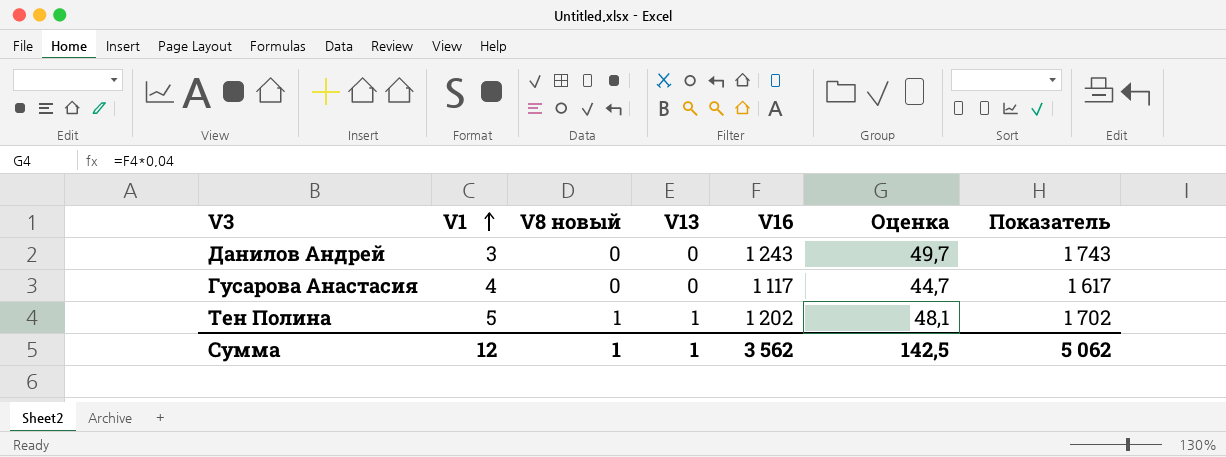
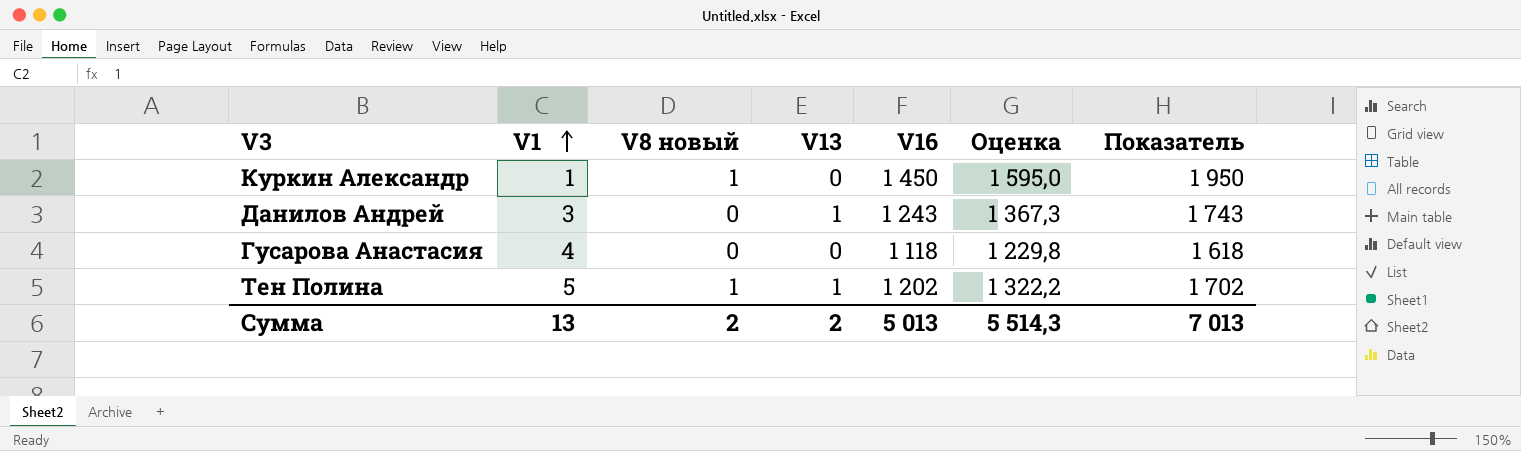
column Оценка | formula: [V16] * 0,04 -> [V16] * 1,1
row Куркин Александр: none -> 1 | 1 | 0 | 1 450 | 1 595,0 | 1 950
Данилов Андрей | V13: 0 -> 1
Гусарова Анастасия | V16: 1 117 -> 1 118
Гусарова Анастасия | Показатель: 1 617 -> 1 618
Сумма | V1: 12 -> 13
Сумма | V8 новый: 1 -> 2
Сумма | V13: 1 -> 2
Сумма | V16: 3 562 -> 5 013
Сумма | Оценка: 142,5 -> 5 514,3
Сумма | Показатель: 5 062 -> 7 013

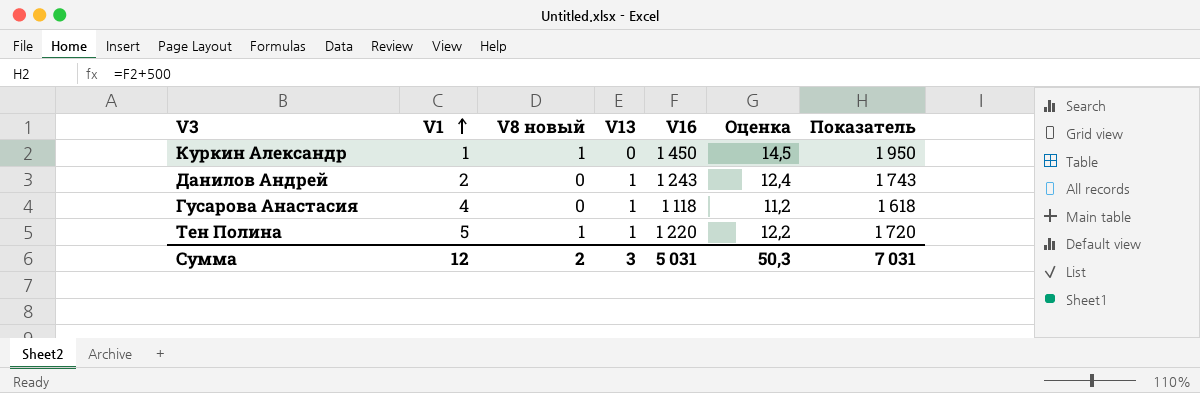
column Оценка | formula: [V16] * 1,1 -> [V16] * 0,01
Данилов Андрей | V1: 3 -> 2
Гусарова Анастасия | V13: 0 -> 1
Тен Полина | V16: 1 202 -> 1 220
Тен Полина | Показатель: 1 702 -> 1 720
Сумма | V1: 13 -> 12
Сумма | V13: 2 -> 3
Сумма | V16: 5 013 -> 5 031
Сумма | Оценка: 5 514,3 -> 50,3
Сумма | Показатель: 7 013 -> 7 031

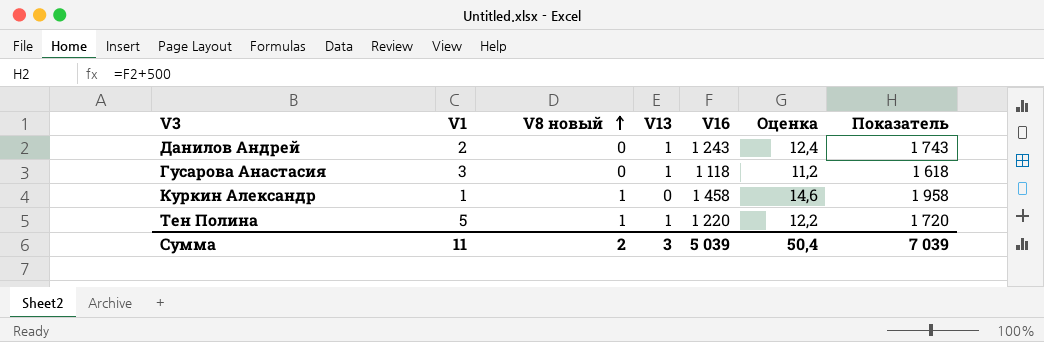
row order: V1 ascending -> V8 новый ascending
Гусарова Анастасия | V1: 4 -> 3
Куркин Александр | V16: 1 450 -> 1 458
Куркин Александр | Оценка: 14,5 -> 14,6
Куркин Александр | Показатель: 1 950 -> 1 958
Сумма | V1: 12 -> 11
Сумма | V16: 5 031 -> 5 039
Сумма | Оценка: 50,3 -> 50,4
Сумма | Показатель: 7 031 -> 7 039

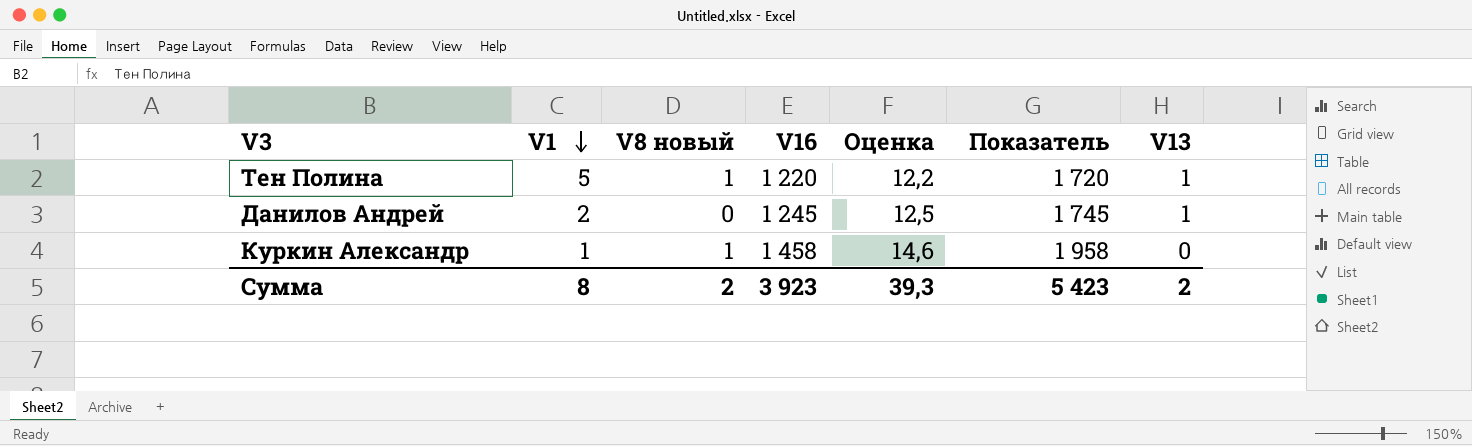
row order: V8 новый ascending -> V1 descending
column V13 | position: 4 -> 7
row Гусарова Анастасия: 3 | 0 | 1 | 1 118 | 11,2 | 1 618 -> none
Данилов Андрей | V16: 1 243 -> 1 245
Данилов Андрей | Оценка: 12,4 -> 12,5
Данилов Андрей | Показатель: 1 743 -> 1 745
Сумма | V1: 11 -> 8
Сумма | V16: 5 039 -> 3 923
Сумма | Оценка: 50,4 -> 39,3
Сумма | Показатель: 7 039 -> 5 423
Сумма | V13: 3 -> 2

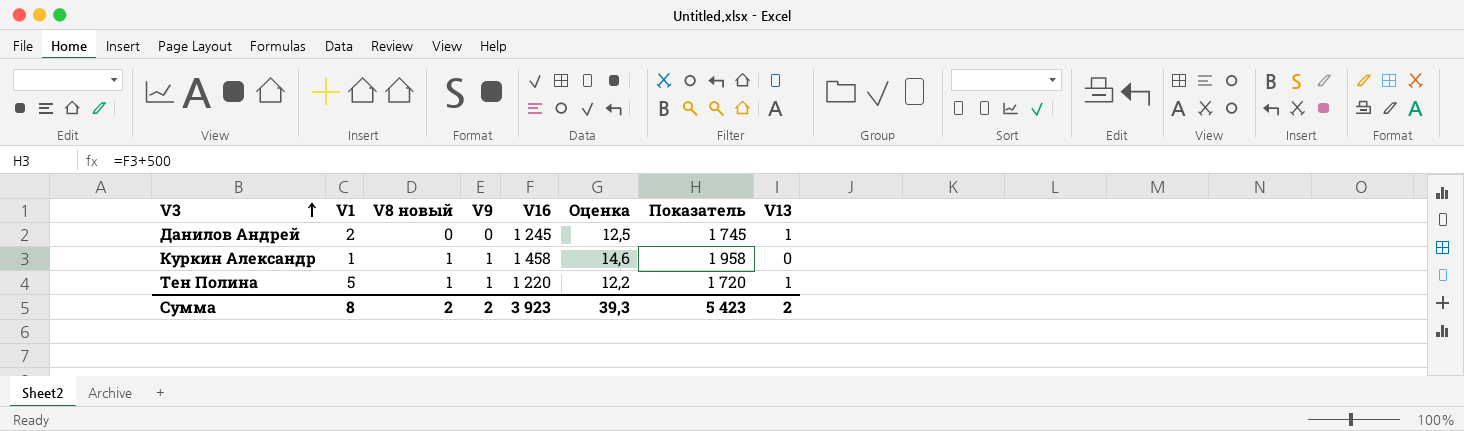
row order: V1 descending -> V3 ascending
column V9 | position: none -> 4

